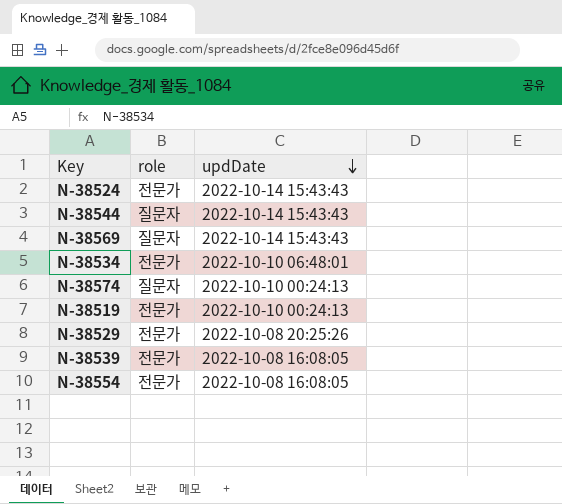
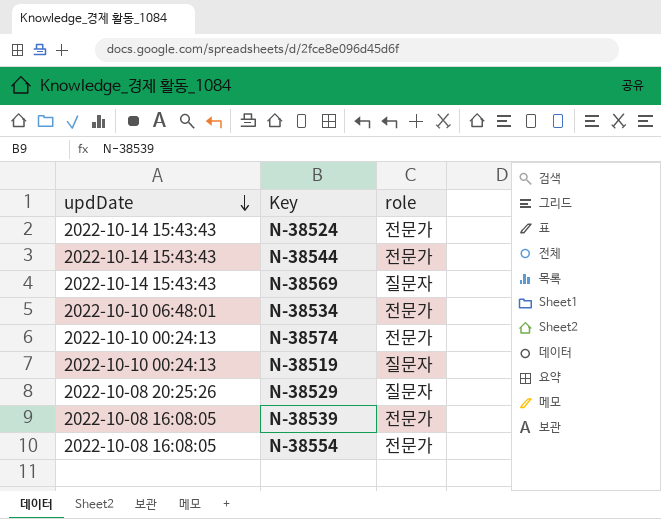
column updDate | position: 3 -> 1
N-38544 | role: 질문자 -> 전문가
N-38574 | role: 질문자 -> 전문가
N-38519 | role: 전문가 -> 질문자
N-38529 | role: 전문가 -> 질문자

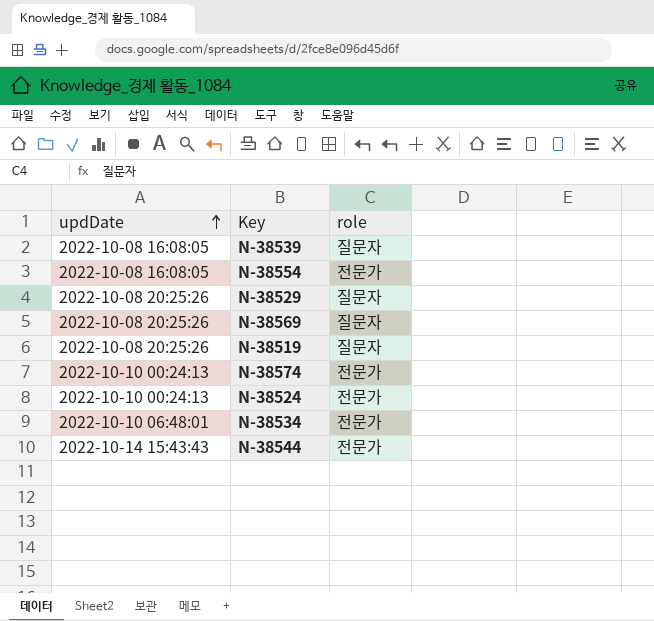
row order: updDate descending -> updDate ascending
N-38539 | role: 전문가 -> 질문자
N-38569 | updDate: 2022-10-14 15:43:43 -> 2022-10-08 20:25:26
N-38519 | updDate: 2022-10-10 00:24:13 -> 2022-10-08 20:25:26
N-38524 | updDate: 2022-10-14 15:43:43 -> 2022-10-10 00:24:13

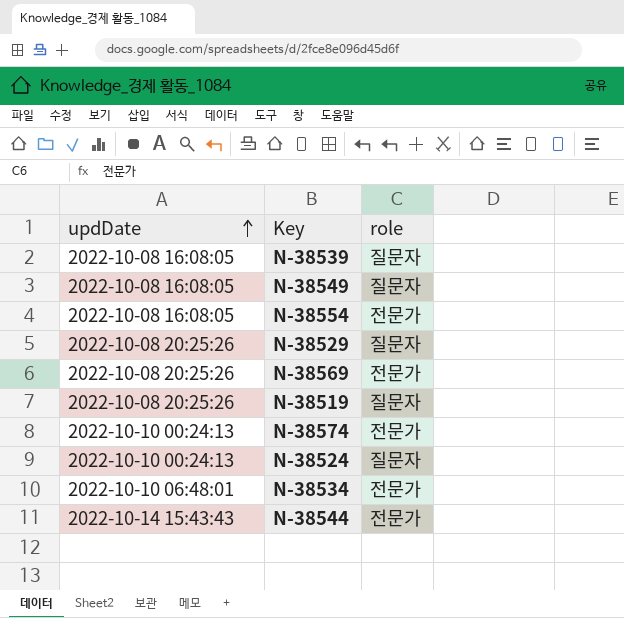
row N-38549: none -> 2022-10-08 16:08:05 | 질문자
N-38569 | role: 질문자 -> 전문가
N-38524 | role: 전문가 -> 질문자

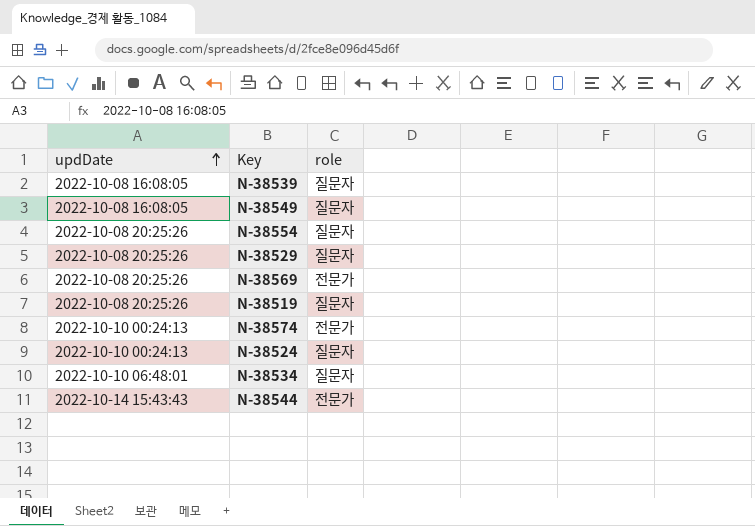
N-38554 | updDate: 2022-10-08 16:08:05 -> 2022-10-08 20:25:26
N-38554 | role: 전문가 -> 질문자
N-38534 | role: 전문가 -> 질문자

